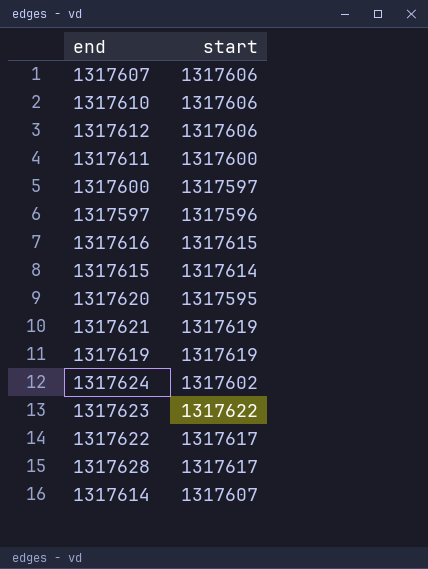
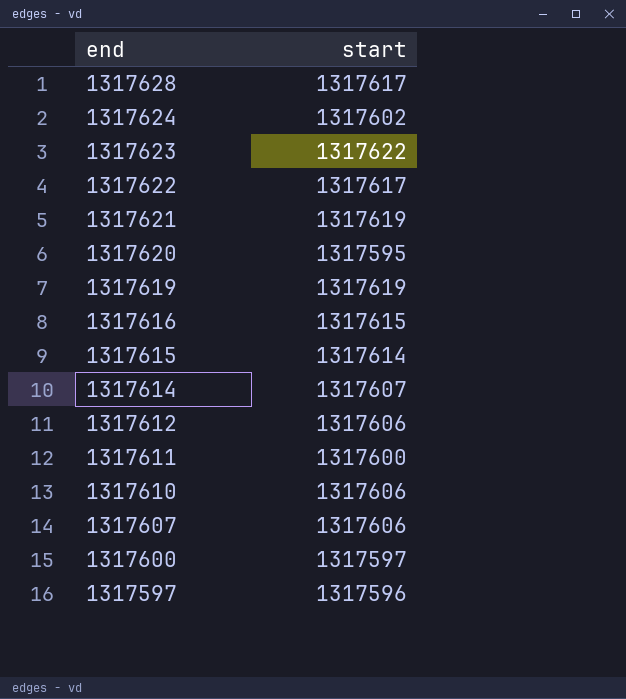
row order: none -> end descending

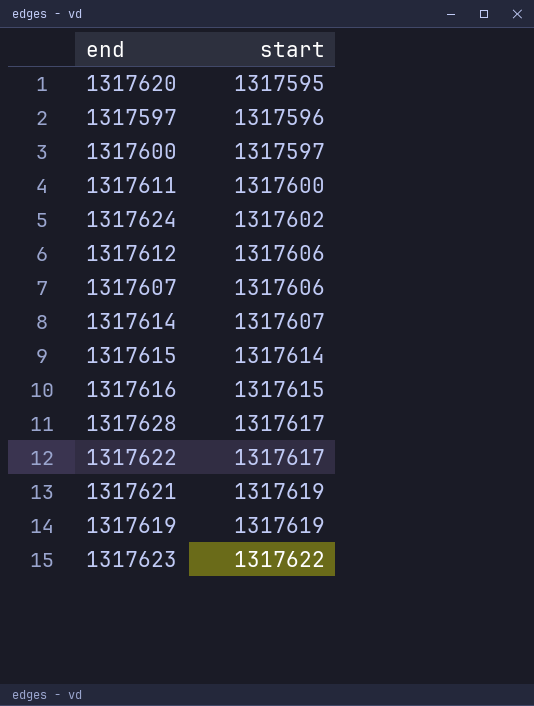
row order: end descending -> start ascending
row 1317610: 1317606 -> none

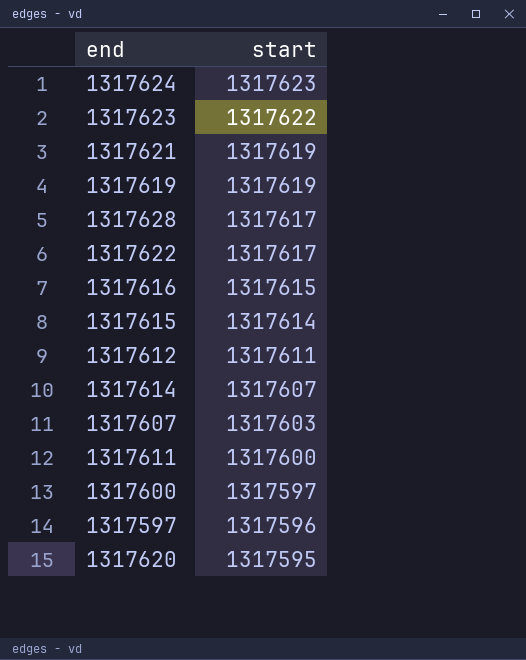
row order: start ascending -> start descending
1317624 | start: 1317602 -> 1317623
1317612 | start: 1317606 -> 1317611
1317607 | start: 1317606 -> 1317603

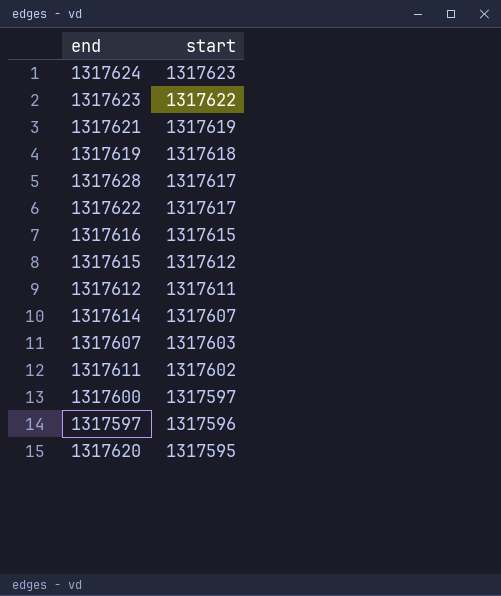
1317619 | start: 1317619 -> 1317618
1317615 | start: 1317614 -> 1317612
1317611 | start: 1317600 -> 1317602

